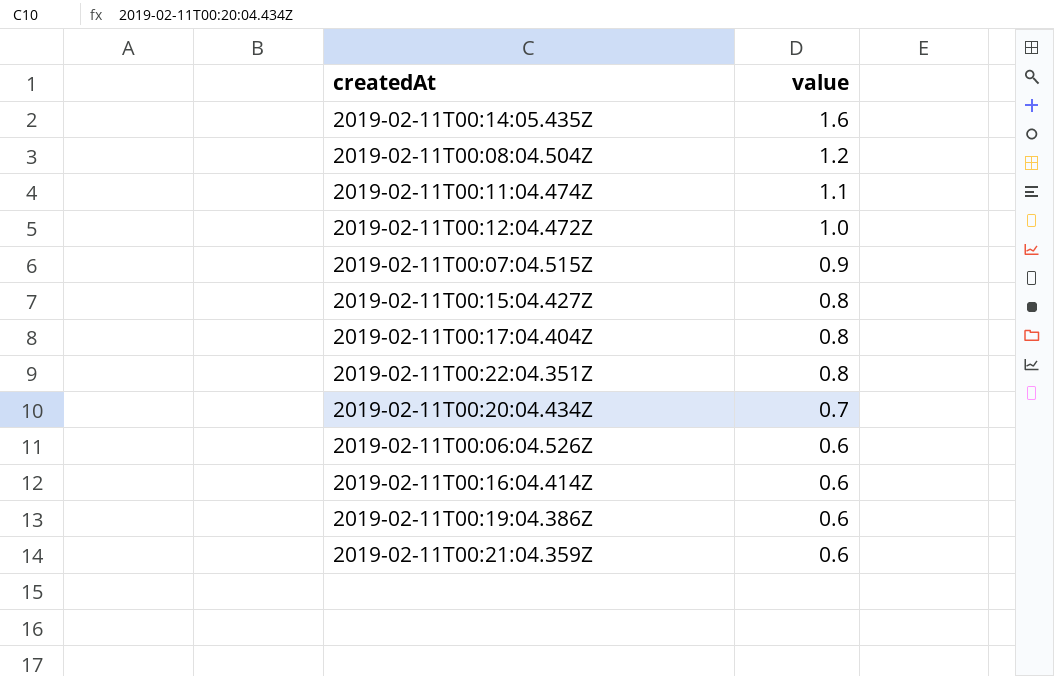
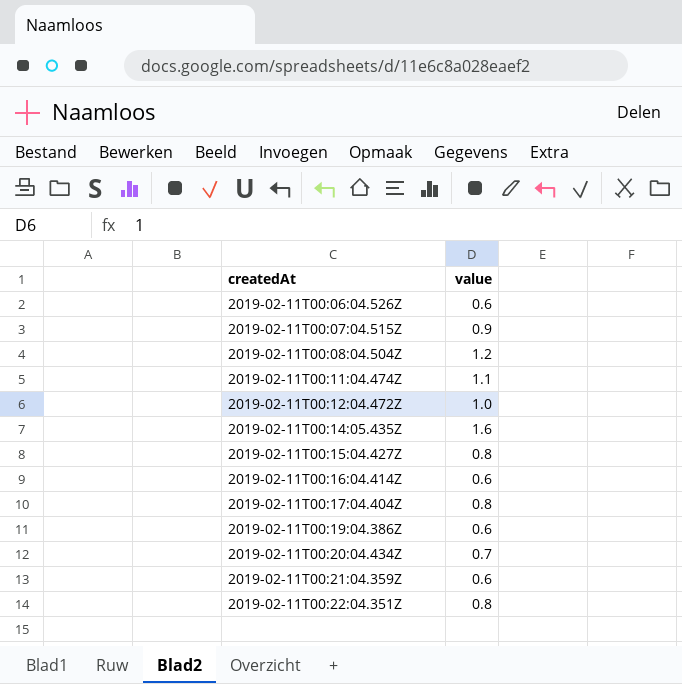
row order: value descending -> createdAt ascending

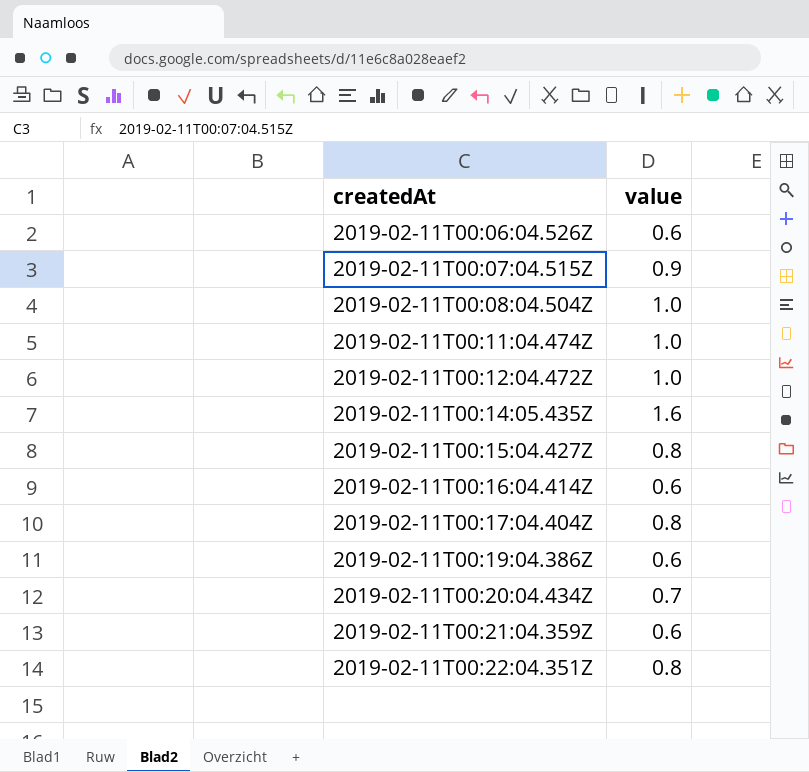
2019-02-11T00:08:04.504Z | value: 1.2 -> 1.0
2019-02-11T00:11:04.474Z | value: 1.1 -> 1.0

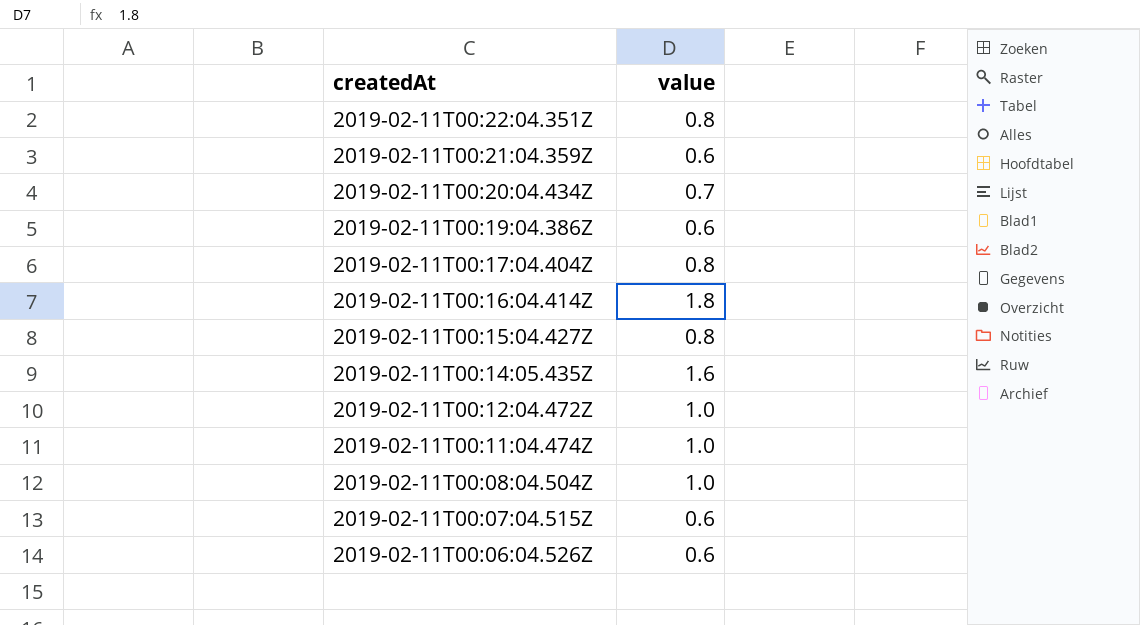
row order: createdAt ascending -> createdAt descending
2019-02-11T00:16:04.414Z | value: 0.6 -> 1.8
2019-02-11T00:07:04.515Z | value: 0.9 -> 0.6

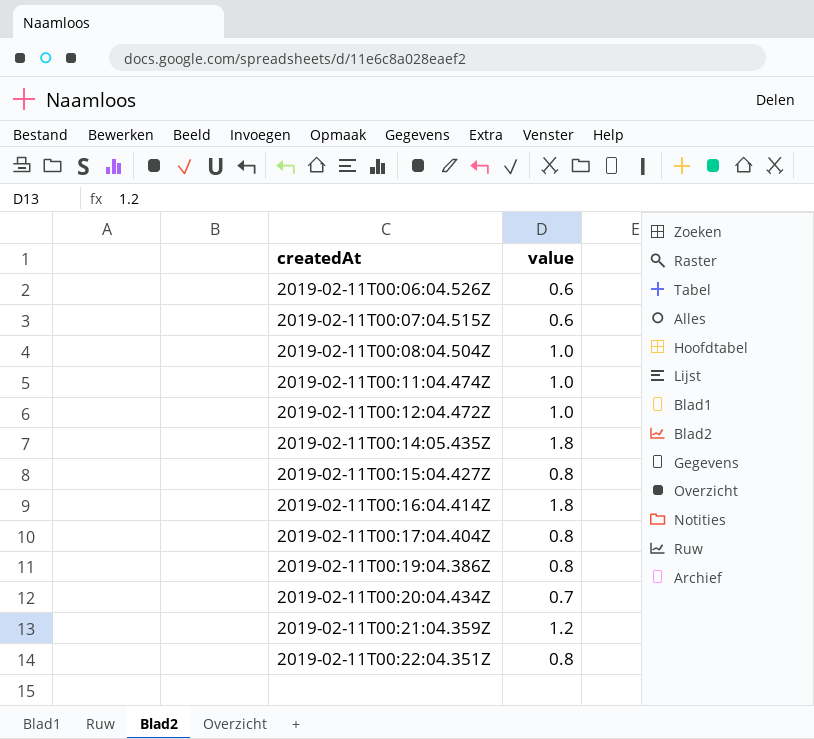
row order: createdAt descending -> createdAt ascending
2019-02-11T00:14:05.435Z | value: 1.6 -> 1.8
2019-02-11T00:19:04.386Z | value: 0.6 -> 0.8
2019-02-11T00:21:04.359Z | value: 0.6 -> 1.2

